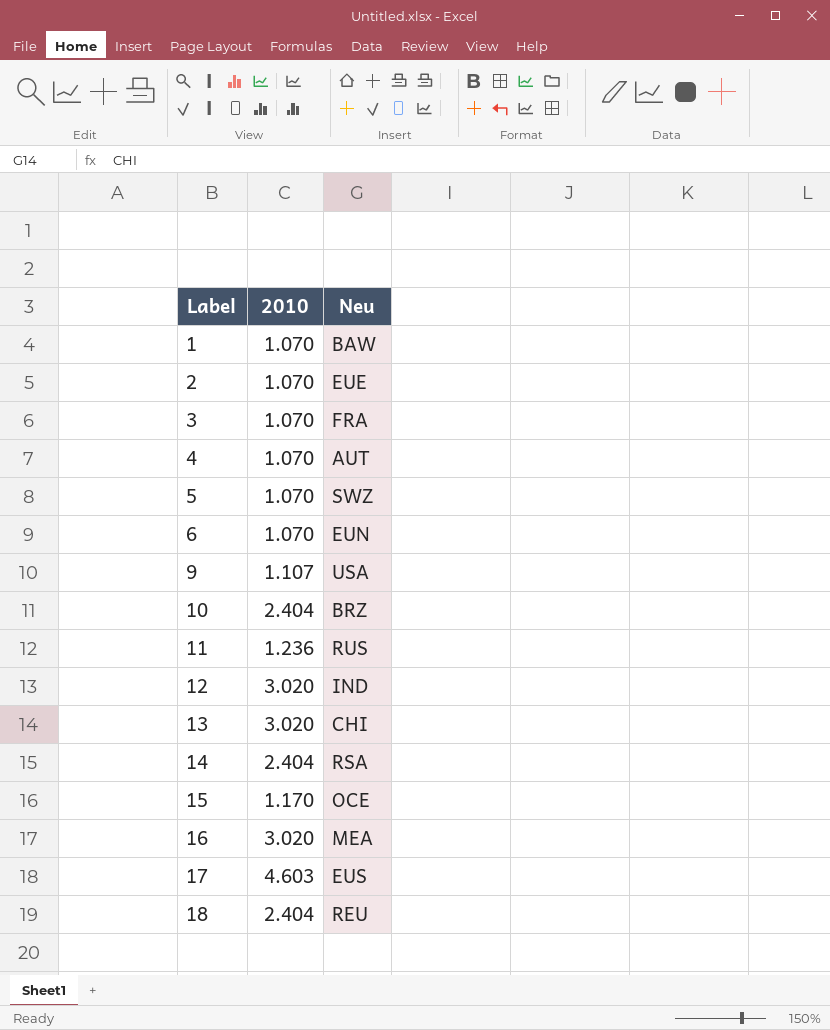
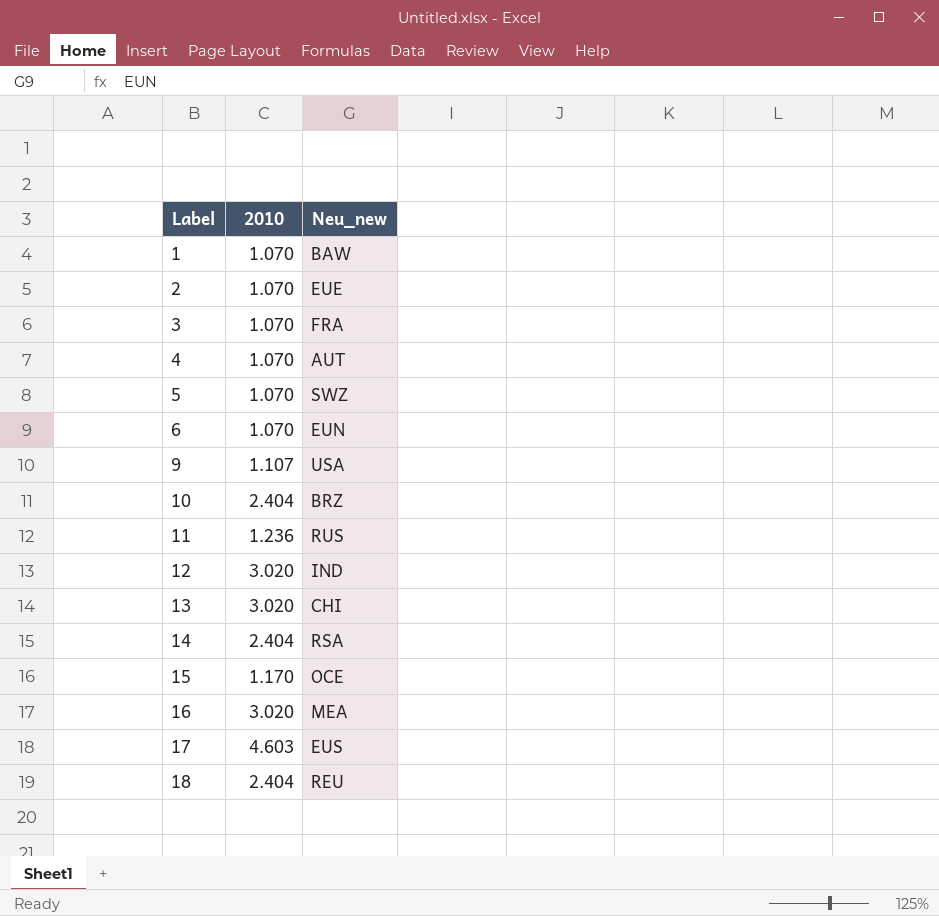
column name: Neu -> Neu_new

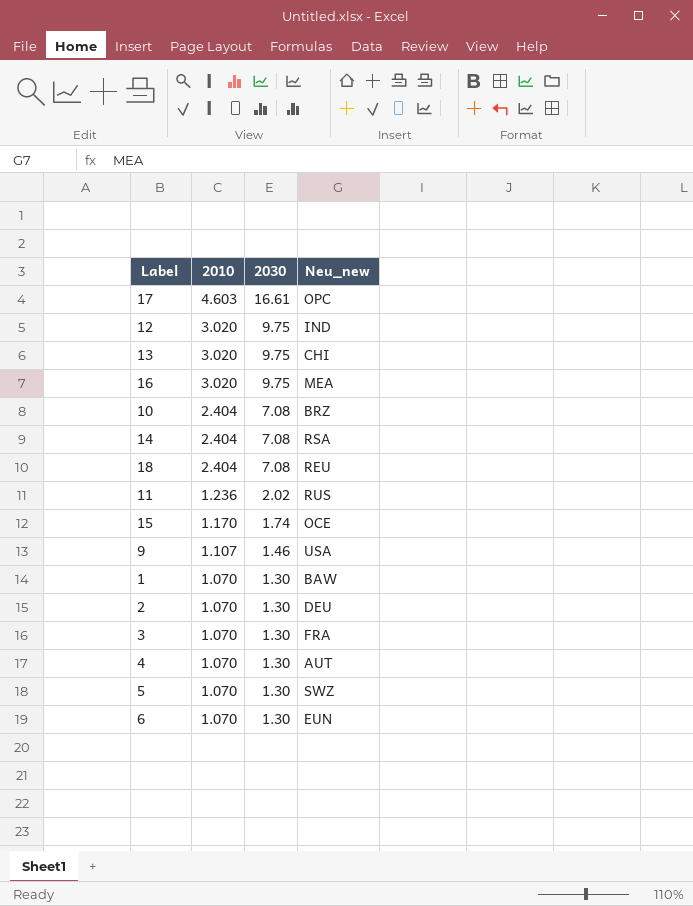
row order: Label ascending -> 2010 descending
column 2030 | position: none -> 3
17 | Neu_new: EUS -> OPC
2 | Neu_new: EUE -> DEU

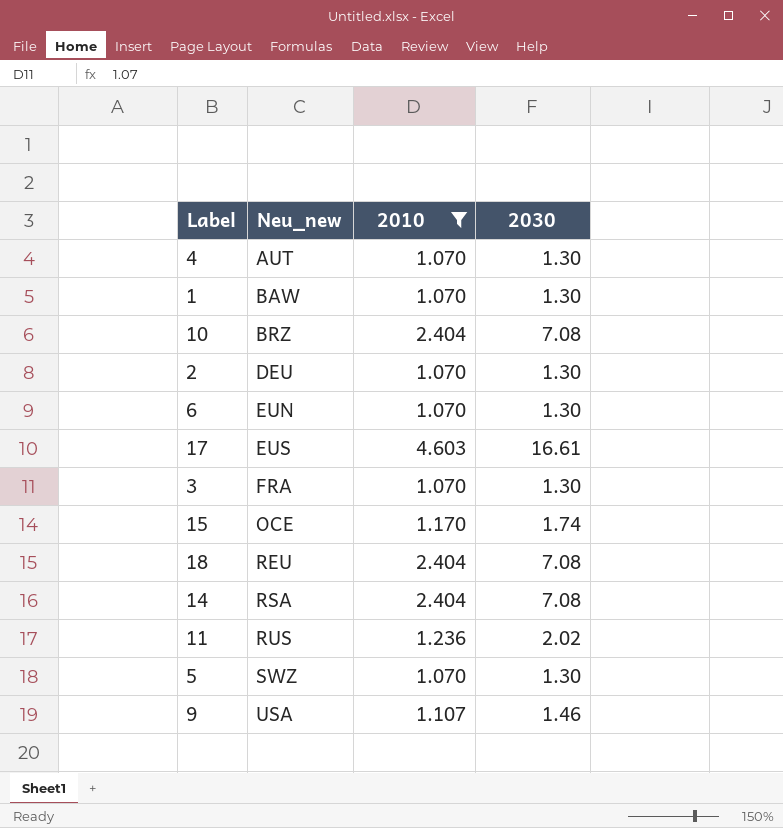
filter: none -> 2010 != 3.020
row order: 2010 descending -> Neu_new ascending
column Neu_new | position: 4 -> 2
17 | Neu_new: OPC -> EUS

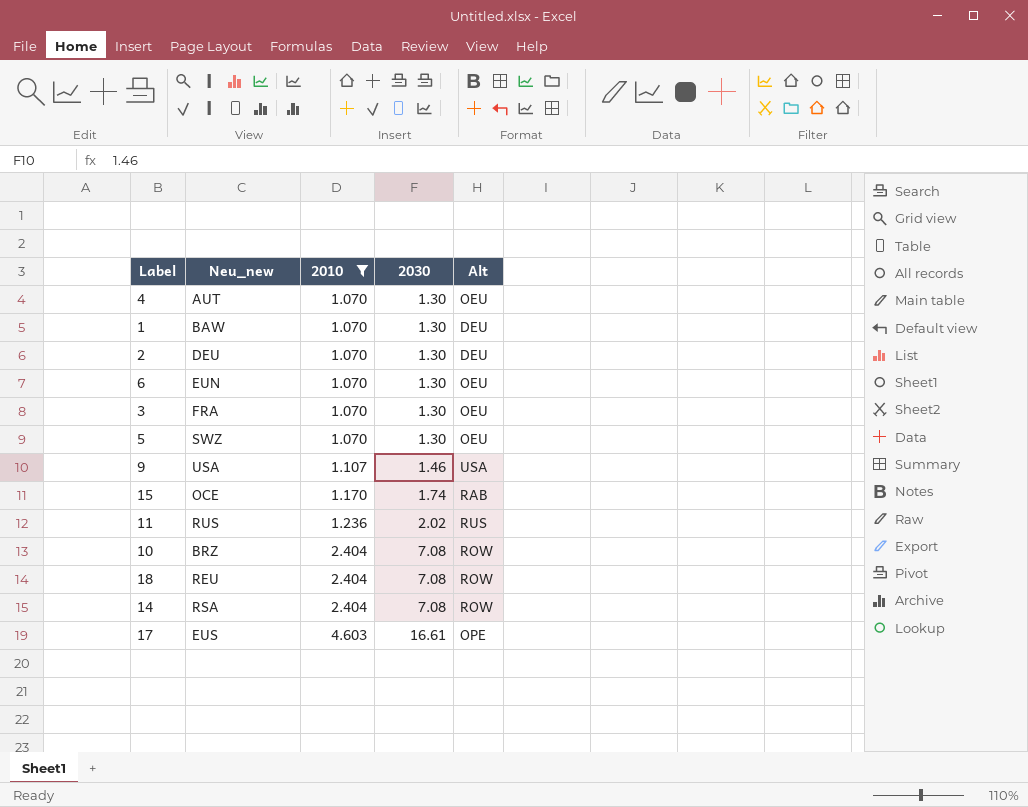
row order: Neu_new ascending -> 2010 ascending
column Alt | position: none -> 5

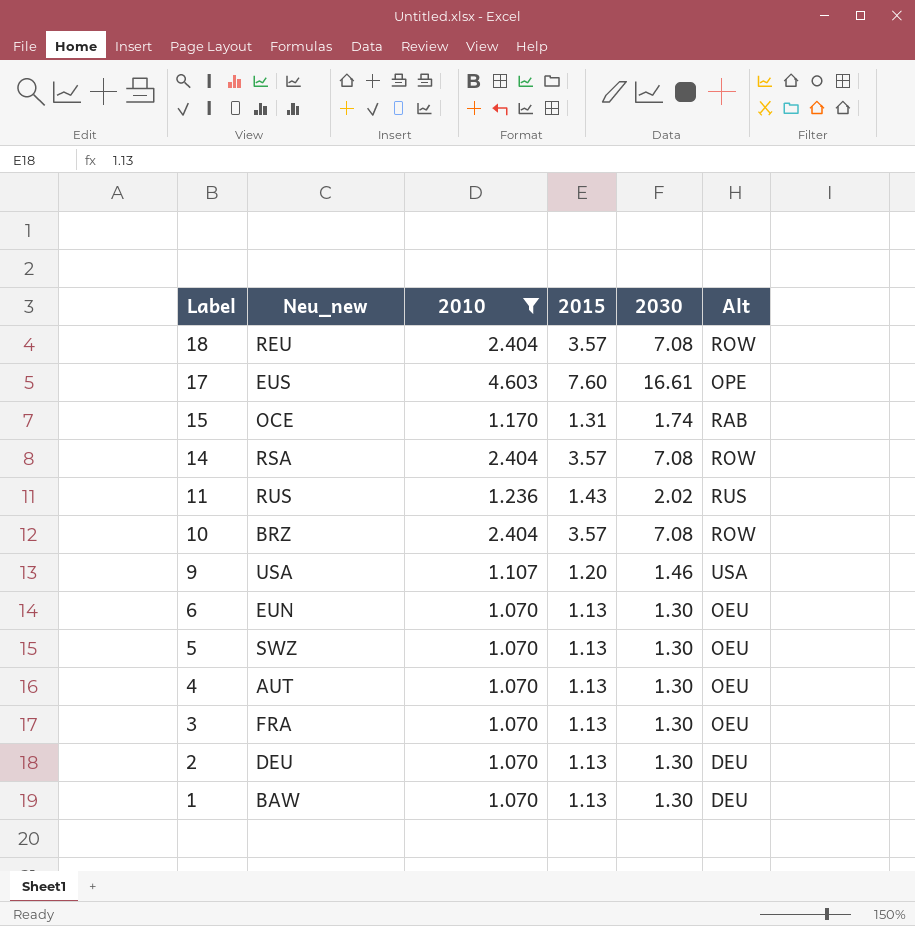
row order: 2010 ascending -> Label descending
column 2015 | position: none -> 4

